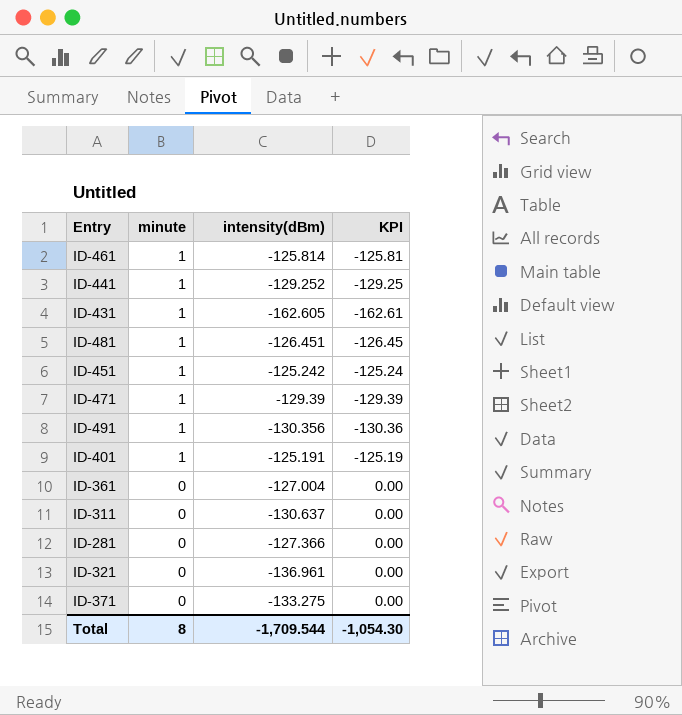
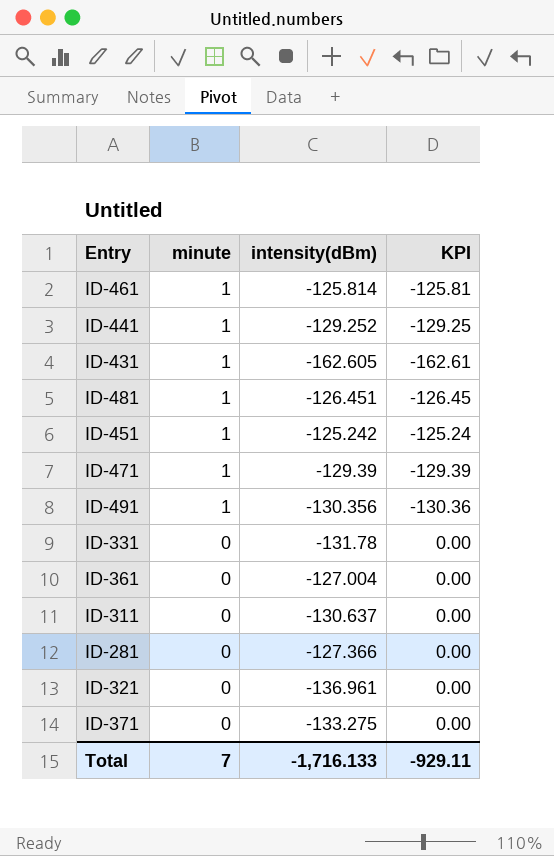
row ID-401: 1 | -125.191 | -125.19 -> none
row ID-331: none -> 0 | -131.78 | 0.00
Total | minute: 8 -> 7
Total | intensity(dBm): -1,709.544 -> -1,716.133
Total | KPI: -1,054.30 -> -929.11

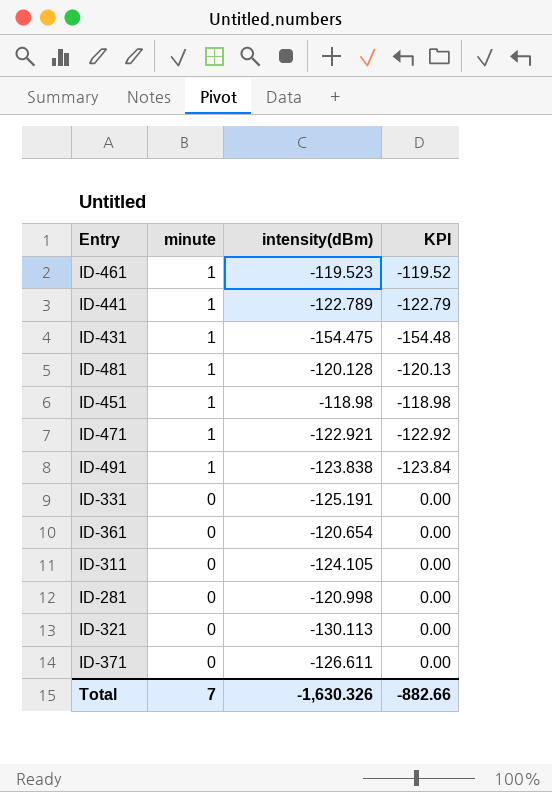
ID-461 | intensity(dBm): -125.814 -> -119.523
ID-461 | KPI: -125.81 -> -119.52
ID-441 | intensity(dBm): -129.252 -> -122.789
ID-441 | KPI: -129.25 -> -122.79
ID-431 | intensity(dBm): -162.605 -> -154.475
ID-431 | KPI: -162.61 -> -154.48
ID-481 | intensity(dBm): -126.451 -> -120.128
ID-481 | KPI: -126.45 -> -120.13
ID-451 | intensity(dBm): -125.242 -> -118.98
ID-451 | KPI: -125.24 -> -118.98
ID-471 | intensity(dBm): -129.39 -> -122.921
ID-471 | KPI: -129.39 -> -122.92
ID-491 | intensity(dBm): -130.356 -> -123.838
ID-491 | KPI: -130.36 -> -123.84
ID-331 | intensity(dBm): -131.78 -> -125.191
ID-361 | intensity(dBm): -127.004 -> -120.654
ID-311 | intensity(dBm): -130.637 -> -124.105
ID-281 | intensity(dBm): -127.366 -> -120.998
ID-321 | intensity(dBm): -136.961 -> -130.113
ID-371 | intensity(dBm): -133.275 -> -126.611
Total | intensity(dBm): -1,716.133 -> -1,630.326
Total | KPI: -929.11 -> -882.66

